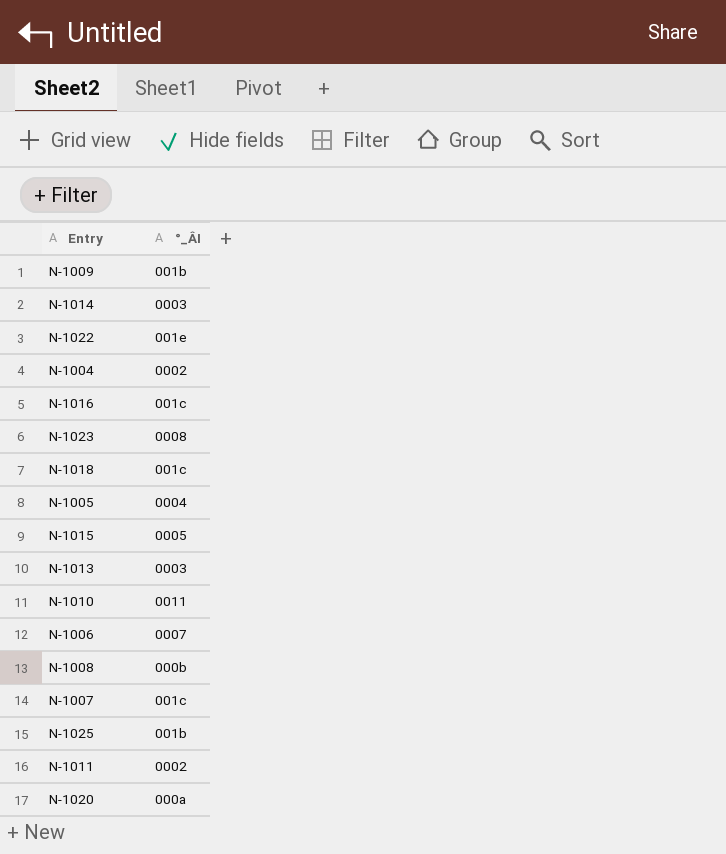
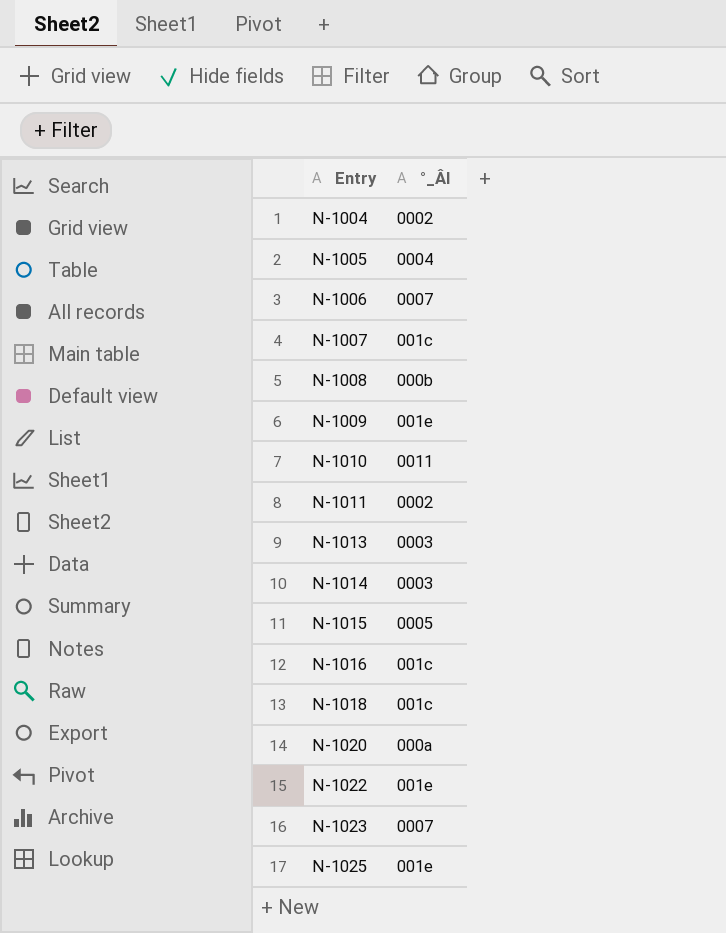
row order: none -> Entry ascending
N-1009 | °_ÂI: 001b -> 001e
N-1023 | °_ÂI: 0008 -> 0007
N-1025 | °_ÂI: 001b -> 001e

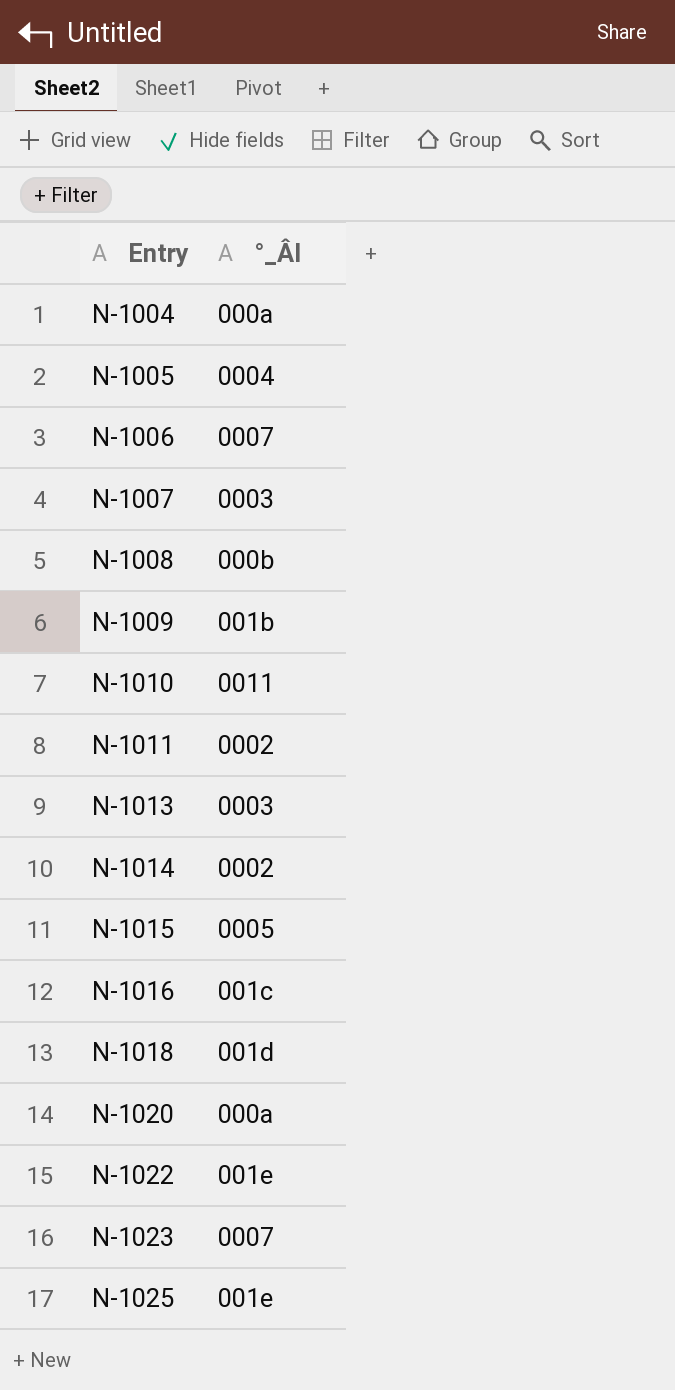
N-1004 | °_ÂI: 0002 -> 000a
N-1007 | °_ÂI: 001c -> 0003
N-1009 | °_ÂI: 001e -> 001b
N-1014 | °_ÂI: 0003 -> 0002
N-1018 | °_ÂI: 001c -> 001d

